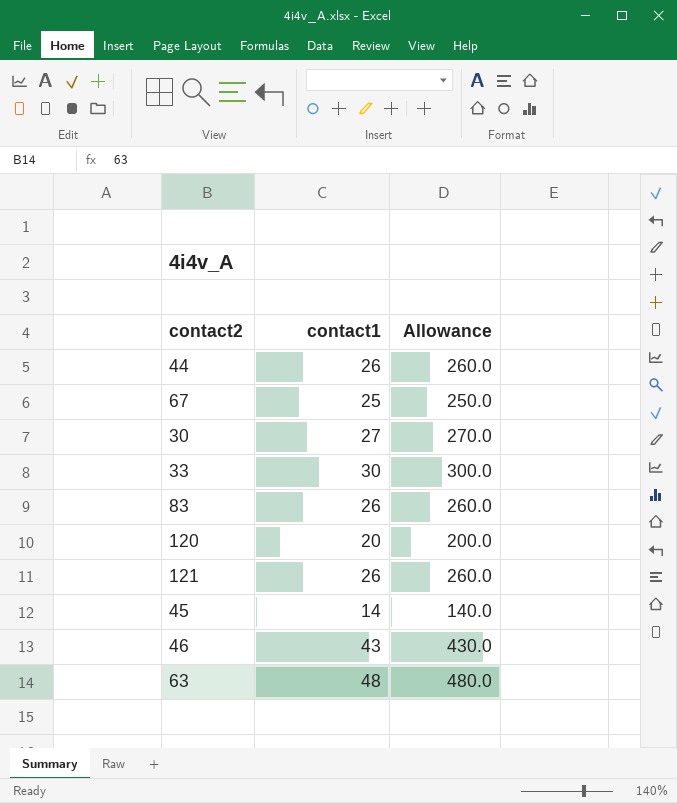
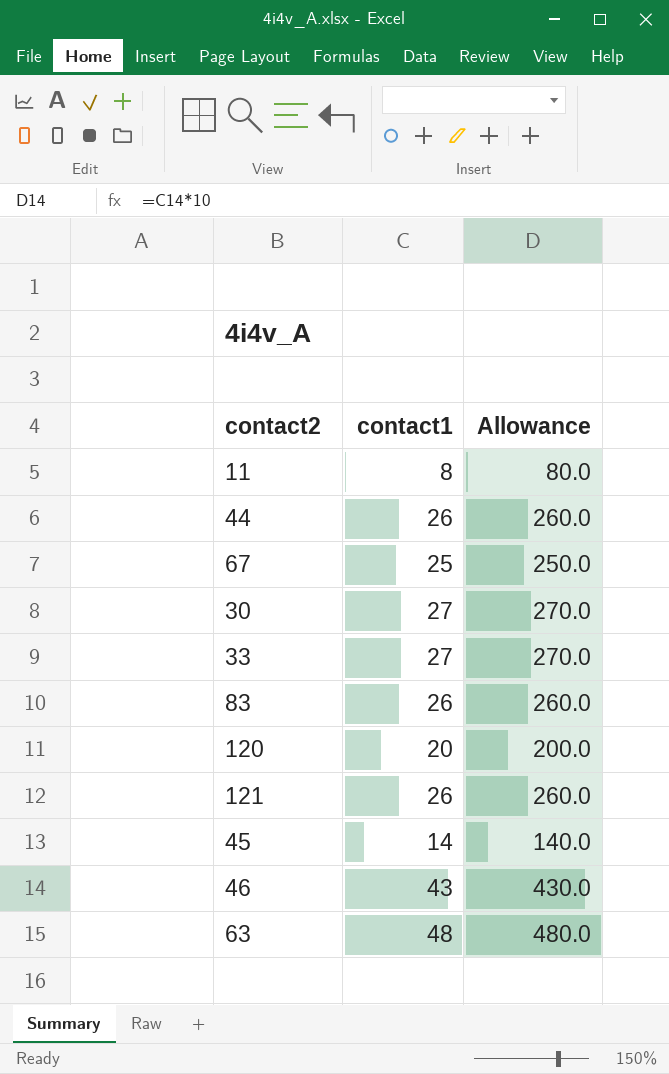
row 11: none -> 8 | 80.0
33 | contact1: 30 -> 27
33 | Allowance: 300.0 -> 270.0

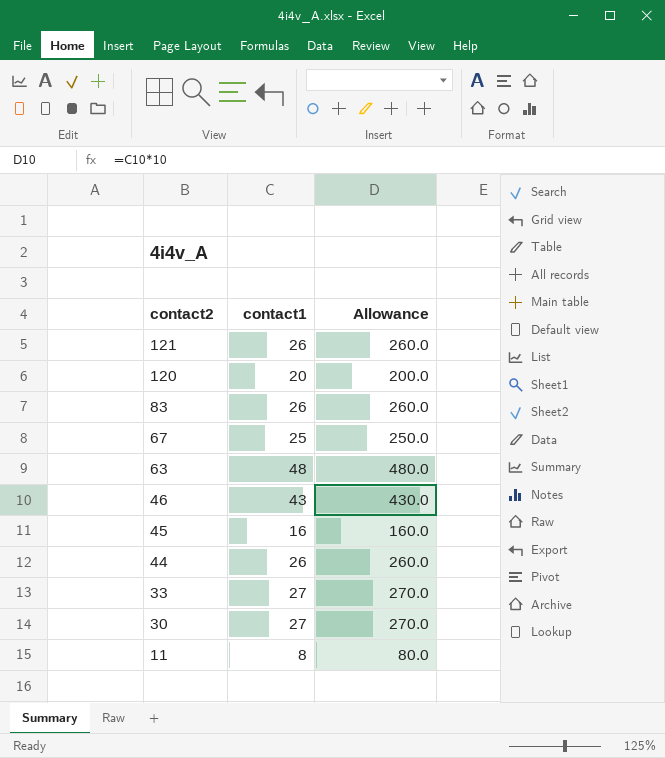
row order: none -> contact2 descending
45 | contact1: 14 -> 16
45 | Allowance: 140.0 -> 160.0

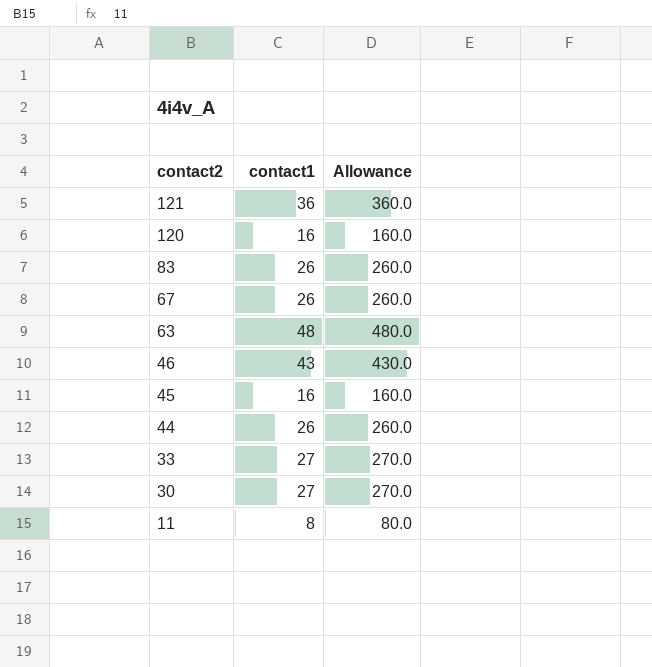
121 | contact1: 26 -> 36
121 | Allowance: 260.0 -> 360.0
120 | contact1: 20 -> 16
120 | Allowance: 200.0 -> 160.0
67 | contact1: 25 -> 26
67 | Allowance: 250.0 -> 260.0

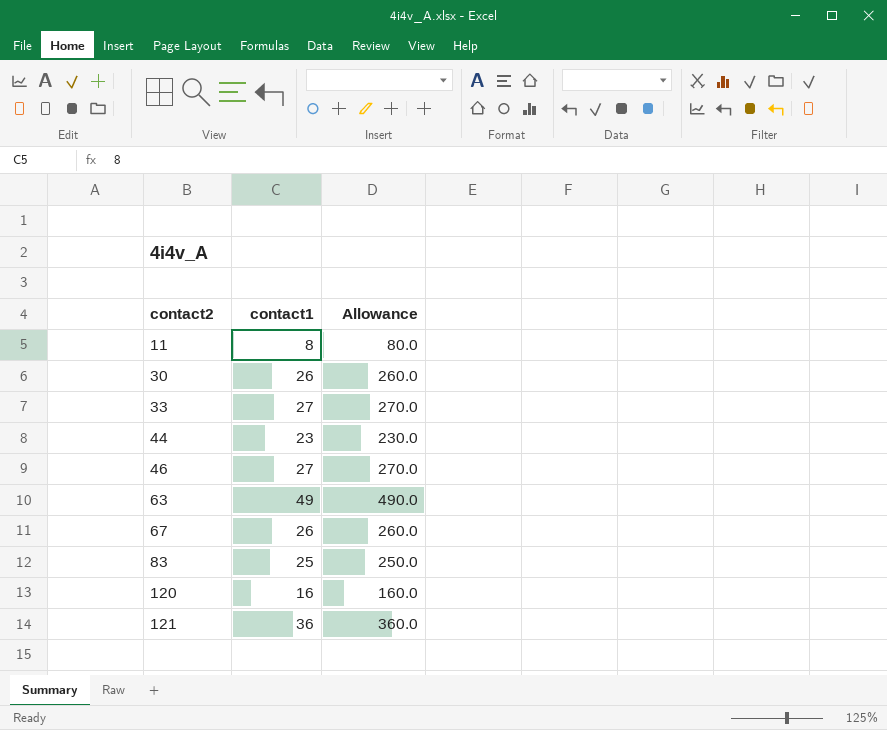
row order: contact2 descending -> contact2 ascending
row 45: 16 | 160.0 -> none
30 | contact1: 27 -> 26
30 | Allowance: 270.0 -> 260.0
44 | contact1: 26 -> 23
44 | Allowance: 260.0 -> 230.0
46 | contact1: 43 -> 27
46 | Allowance: 430.0 -> 270.0
63 | contact1: 48 -> 49
63 | Allowance: 480.0 -> 490.0
83 | contact1: 26 -> 25
83 | Allowance: 260.0 -> 250.0

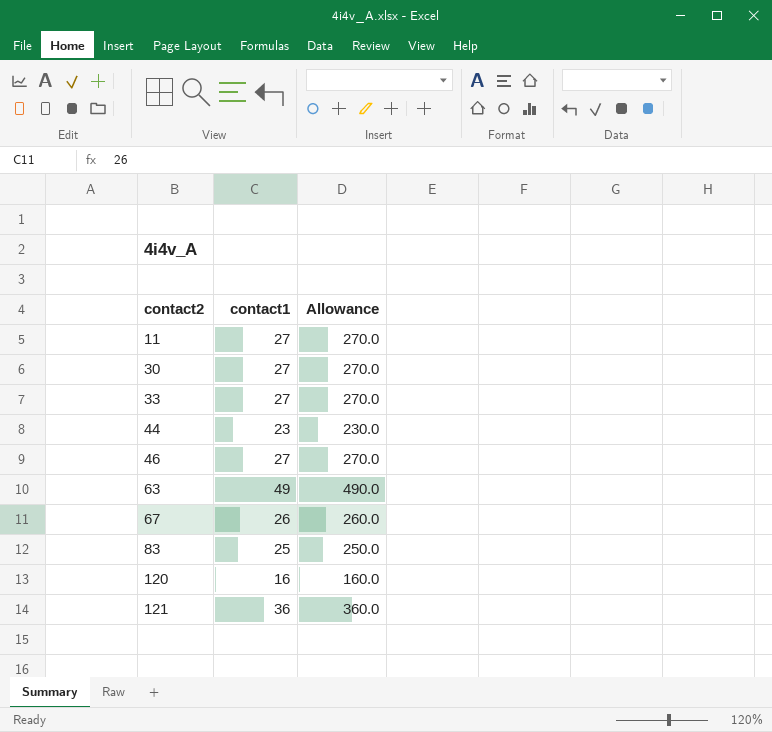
11 | contact1: 8 -> 27
11 | Allowance: 80.0 -> 270.0
30 | contact1: 26 -> 27
30 | Allowance: 260.0 -> 270.0

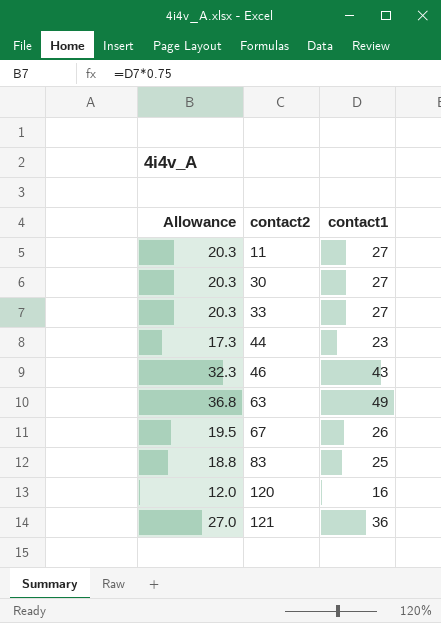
column Allowance | formula: [contact1] * 10 -> [contact1] * 0.75
column Allowance | position: 3 -> 1
46 | contact1: 27 -> 43

